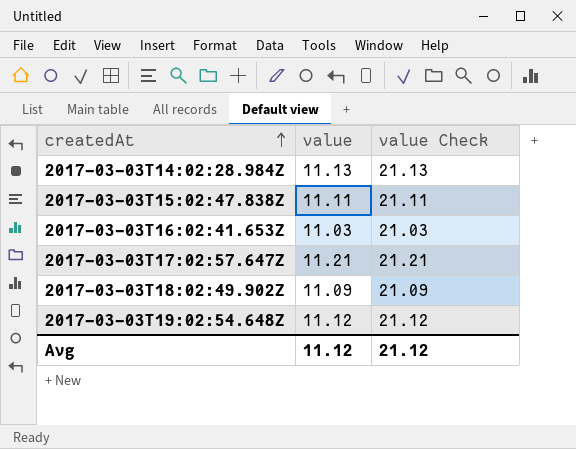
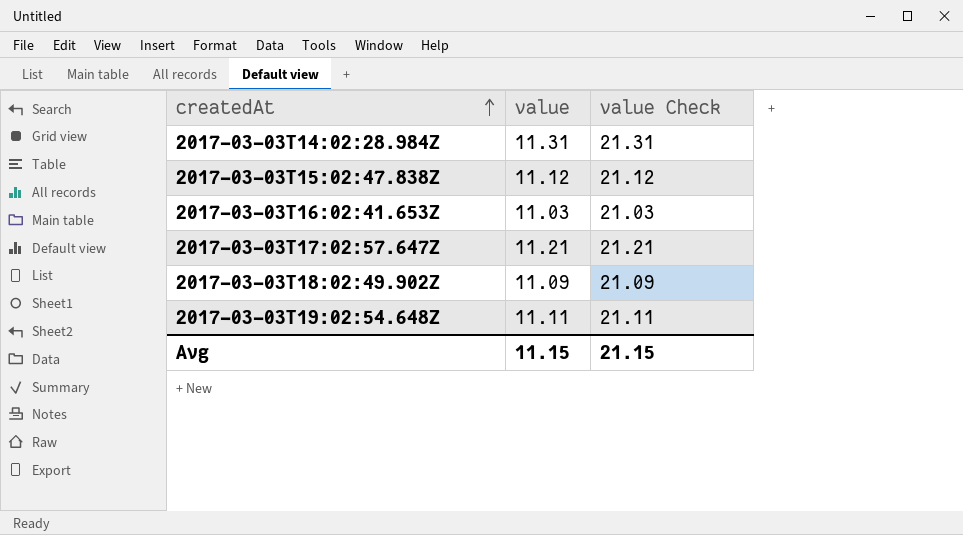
2017-03-03T14:02:28.984Z | value: 11.13 -> 11.31
2017-03-03T14:02:28.984Z | value Check: 21.13 -> 21.31
2017-03-03T15:02:47.838Z | value: 11.11 -> 11.12
2017-03-03T15:02:47.838Z | value Check: 21.11 -> 21.12
2017-03-03T19:02:54.648Z | value: 11.12 -> 11.11
2017-03-03T19:02:54.648Z | value Check: 21.12 -> 21.11
Avg | value: 11.12 -> 11.15
Avg | value Check: 21.12 -> 21.15

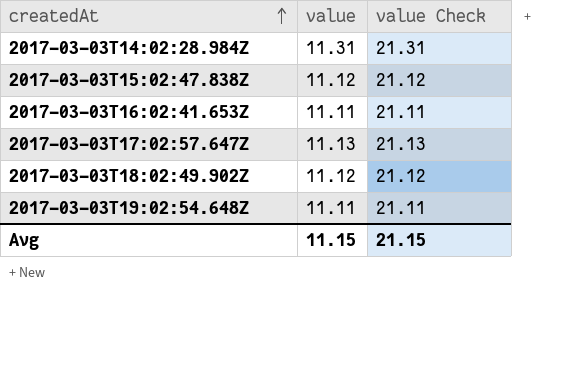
2017-03-03T16:02:41.653Z | value: 11.03 -> 11.11
2017-03-03T16:02:41.653Z | value Check: 21.03 -> 21.11
2017-03-03T17:02:57.647Z | value: 11.21 -> 11.13
2017-03-03T17:02:57.647Z | value Check: 21.21 -> 21.13
2017-03-03T18:02:49.902Z | value: 11.09 -> 11.12
2017-03-03T18:02:49.902Z | value Check: 21.09 -> 21.12

